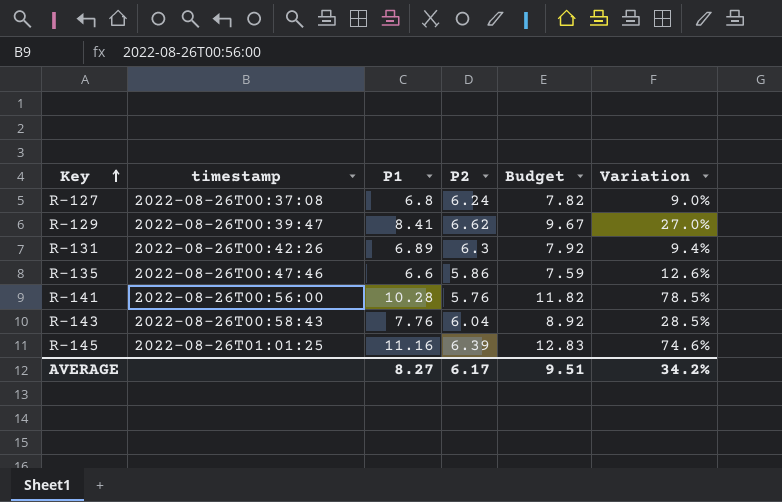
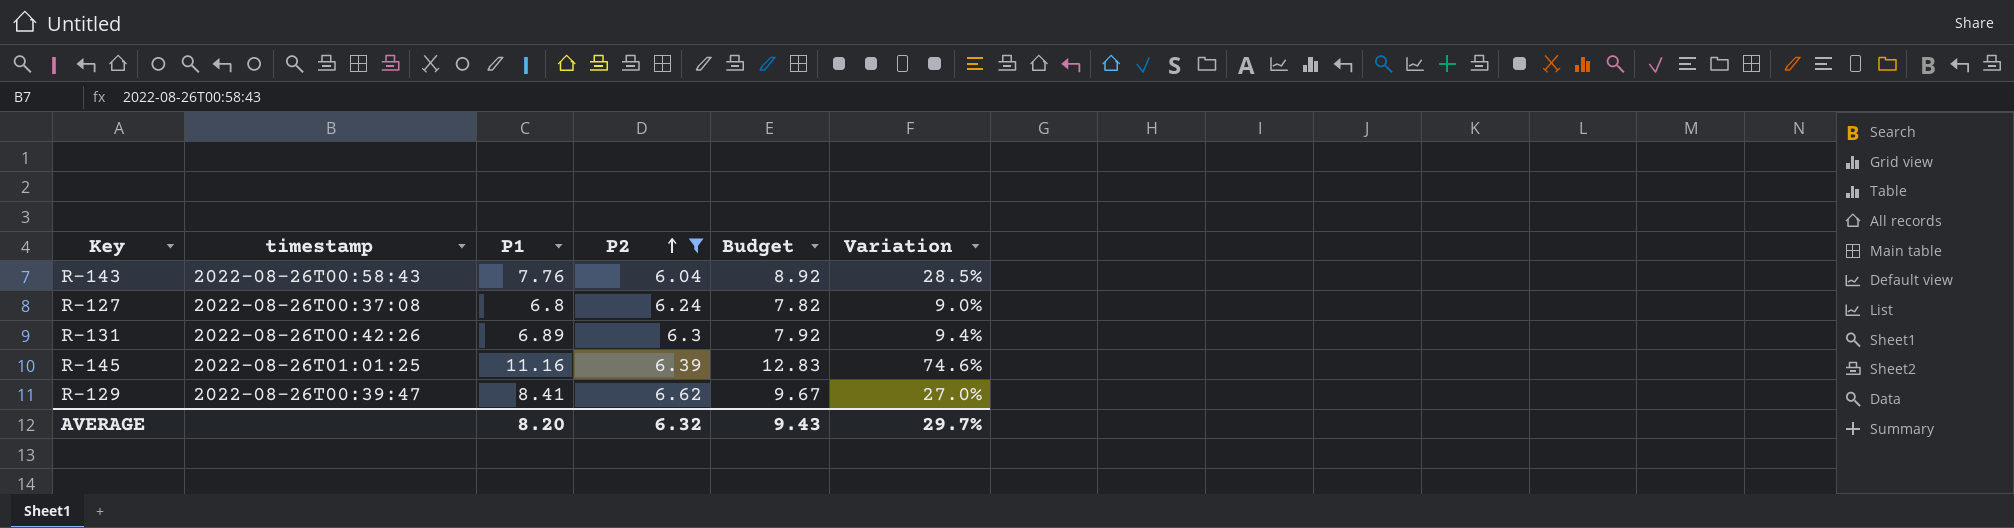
filter: none -> P2 >= 6.04
row order: Key ascending -> P2 ascending
AVERAGE | P1: 8.27 -> 8.20
AVERAGE | P2: 6.17 -> 6.32
AVERAGE | Budget: 9.51 -> 9.43
AVERAGE | Variation: 34.2% -> 29.7%

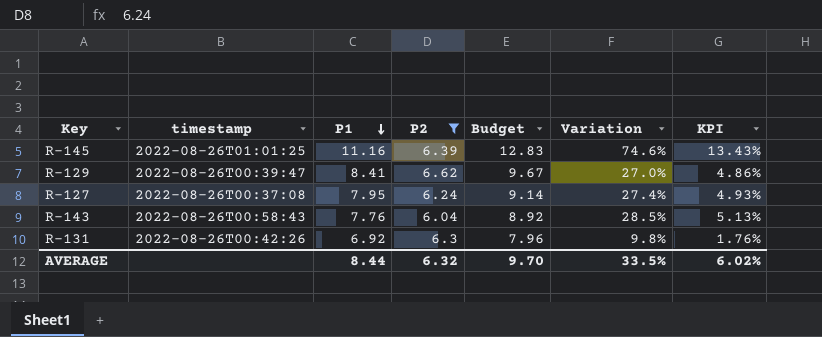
row order: P2 ascending -> P1 descending
column KPI | formula: none -> [Variation] * 0.18
R-127 | P1: 6.8 -> 7.95
R-127 | Budget: 7.82 -> 9.14
R-127 | Variation: 9.0% -> 27.4%
R-131 | P1: 6.89 -> 6.92
R-131 | Budget: 7.92 -> 7.96
R-131 | Variation: 9.4% -> 9.8%
AVERAGE | P1: 8.20 -> 8.44
AVERAGE | Budget: 9.43 -> 9.70
AVERAGE | Variation: 29.7% -> 33.5%

